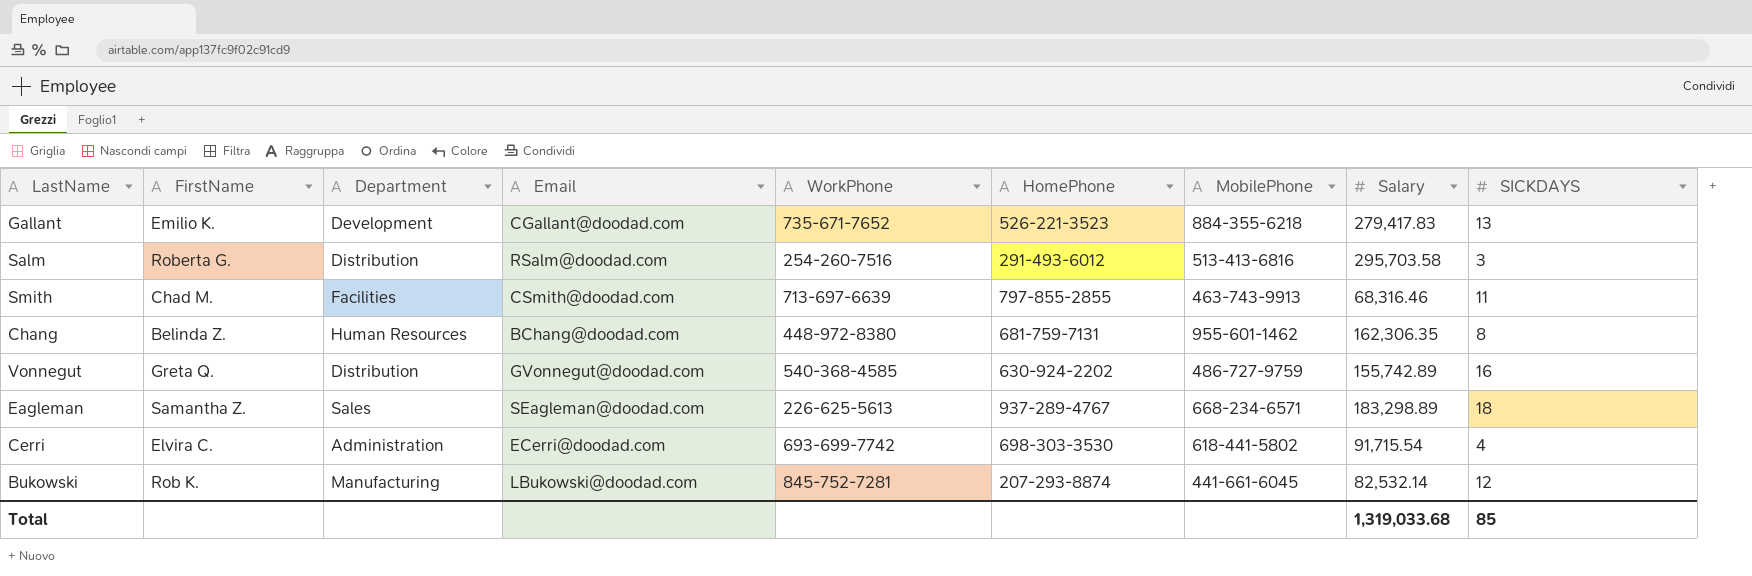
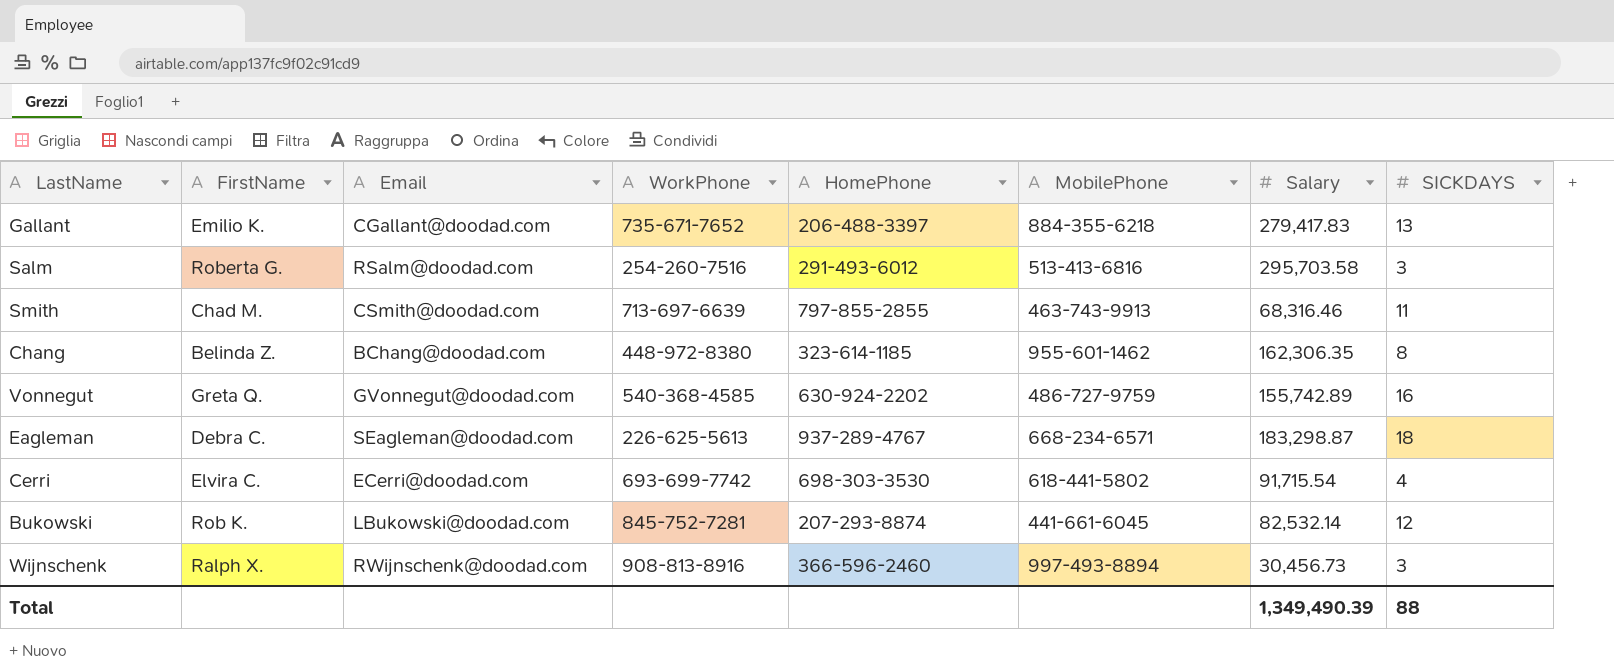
column Department | position: 3 -> none
Gallant | HomePhone: 526-221-3523 -> 206-488-3397
Chang | HomePhone: 681-759-7131 -> 323-614-1185
Eagleman | FirstName: Samantha Z. -> Debra C.
Eagleman | Salary: 183,298.89 -> 183,298.87
row Wijnschenk: none -> Ralph X. | RWijnschenk@doodad.com | 908-813-8916 | 366-596-2460 | 997-493-8894 | 30,456.73 | 3
Total | Salary: 1,319,033.68 -> 1,349,490.39
Total | SICKDAYS: 85 -> 88

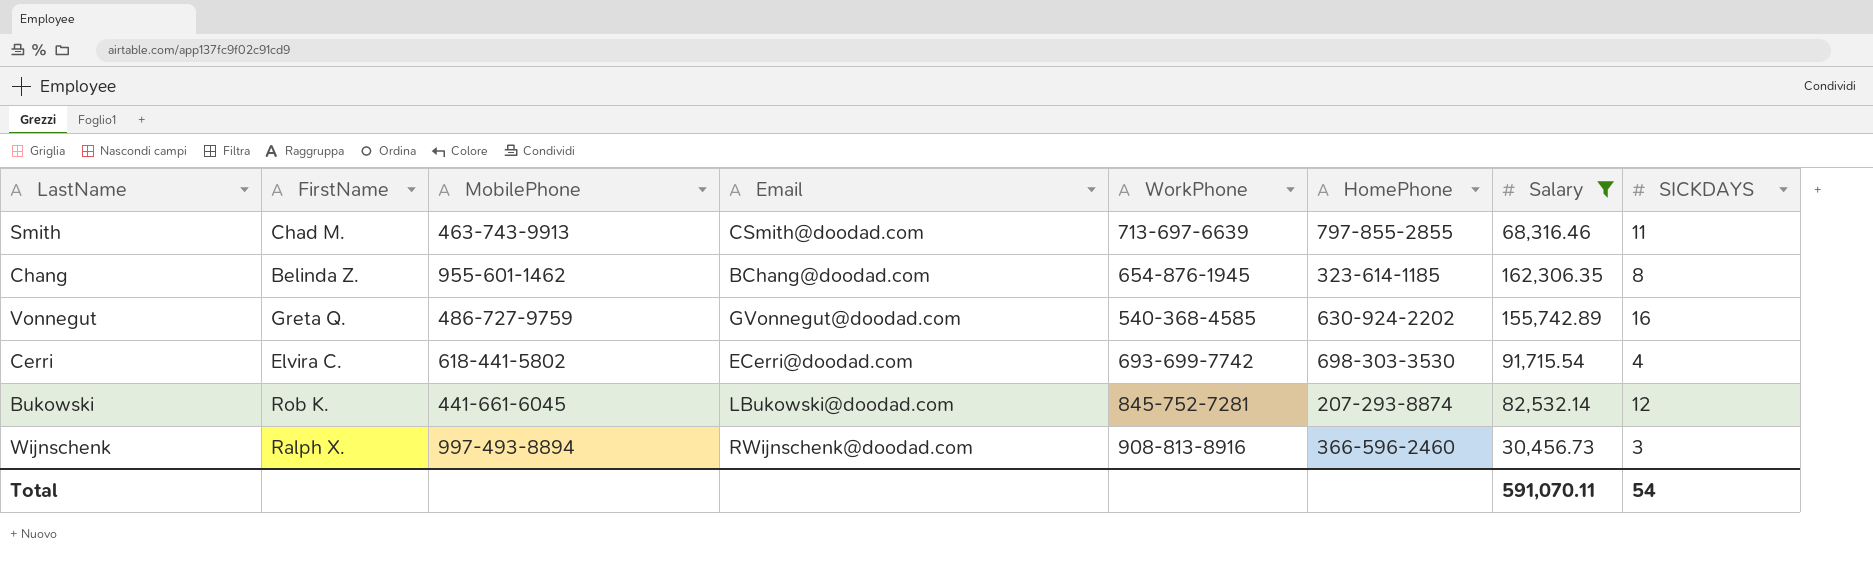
filter: none -> Salary <= 162,306.35
column MobilePhone | position: 6 -> 3
Chang | WorkPhone: 448-972-8380 -> 654-876-1945
Total | Salary: 1,349,490.39 -> 591,070.11
Total | SICKDAYS: 88 -> 54

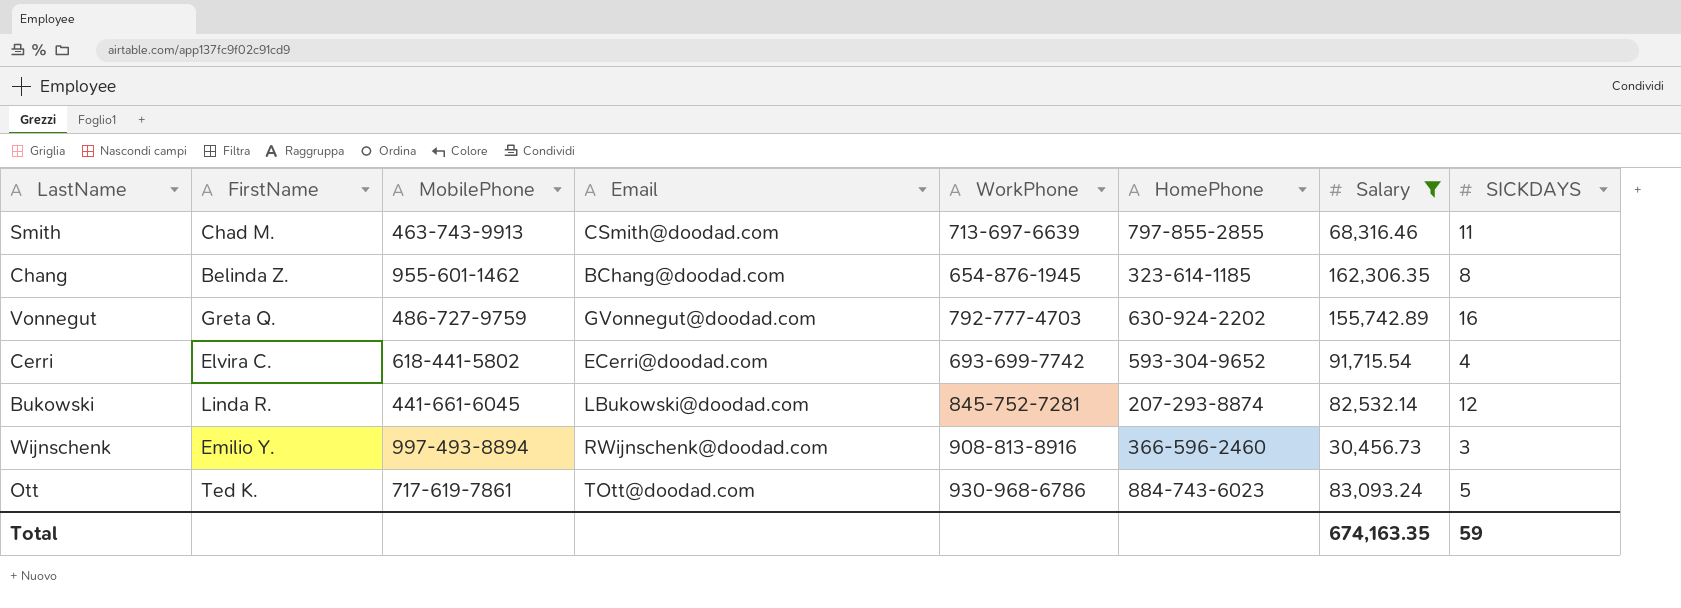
Vonnegut | WorkPhone: 540-368-4585 -> 792-777-4703
Cerri | HomePhone: 698-303-3530 -> 593-304-9652
Bukowski | FirstName: Rob K. -> Linda R.
Wijnschenk | FirstName: Ralph X. -> Emilio Y.
row Ott: none -> Ted K. | 717-619-7861 | TOtt@doodad.com | 930-968-6786 | 884-743-6023 | 83,093.24 | 5
Total | Salary: 591,070.11 -> 674,163.35
Total | SICKDAYS: 54 -> 59

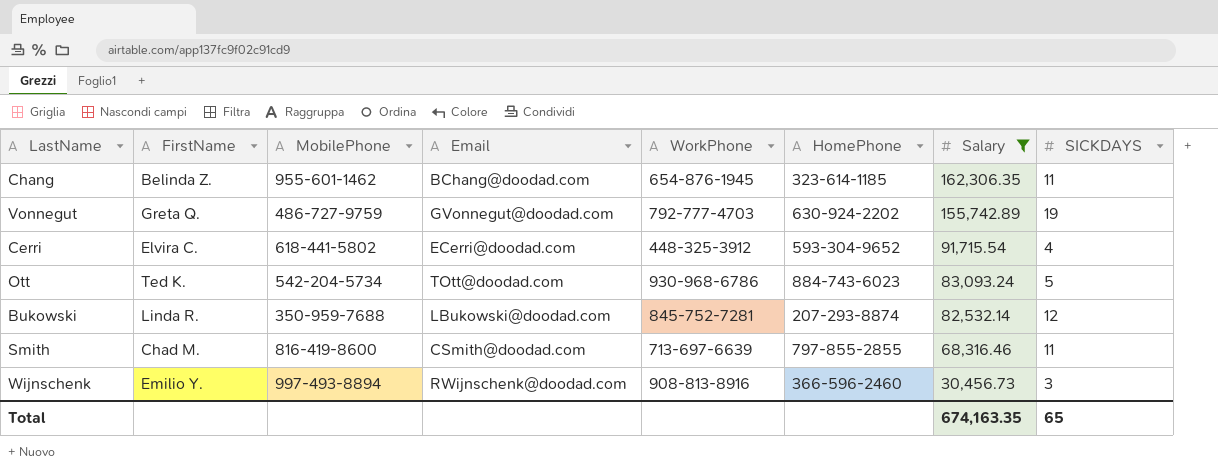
row order: none -> Salary descending
Chang | SICKDAYS: 8 -> 11
Vonnegut | SICKDAYS: 16 -> 19
Cerri | WorkPhone: 693-699-7742 -> 448-325-3912
Ott | MobilePhone: 717-619-7861 -> 542-204-5734
Bukowski | MobilePhone: 441-661-6045 -> 350-959-7688
Smith | MobilePhone: 463-743-9913 -> 816-419-8600
Total | SICKDAYS: 59 -> 65

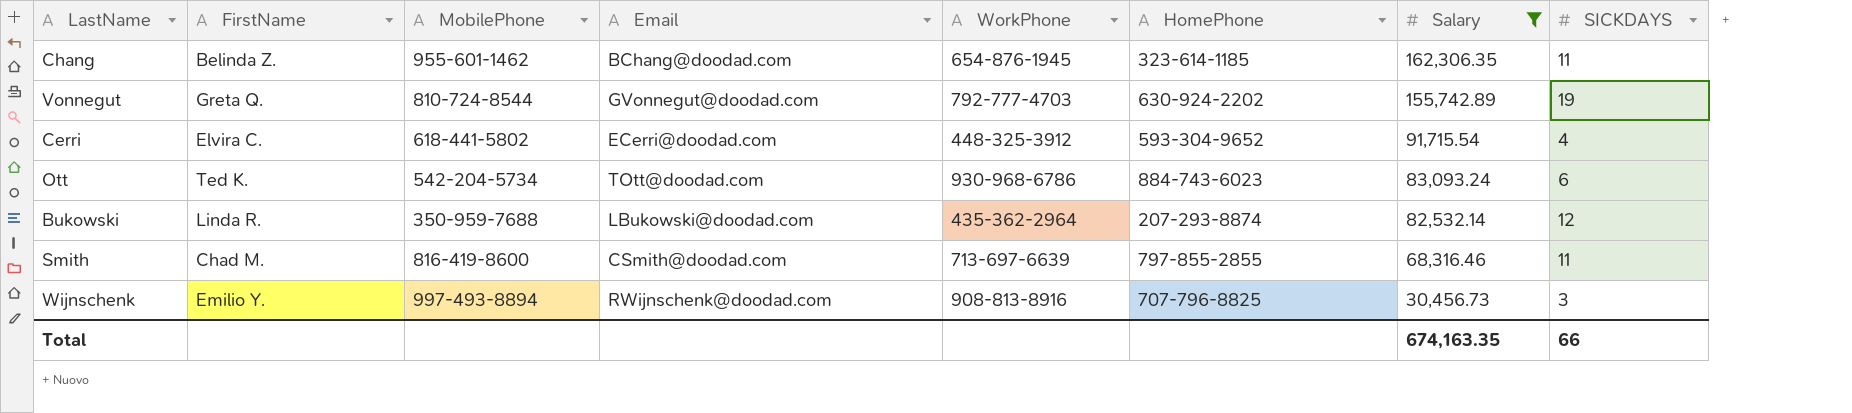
Vonnegut | MobilePhone: 486-727-9759 -> 810-724-8544
Ott | SICKDAYS: 5 -> 6
Bukowski | WorkPhone: 845-752-7281 -> 435-362-2964
Wijnschenk | HomePhone: 366-596-2460 -> 707-796-8825
Total | SICKDAYS: 65 -> 66

